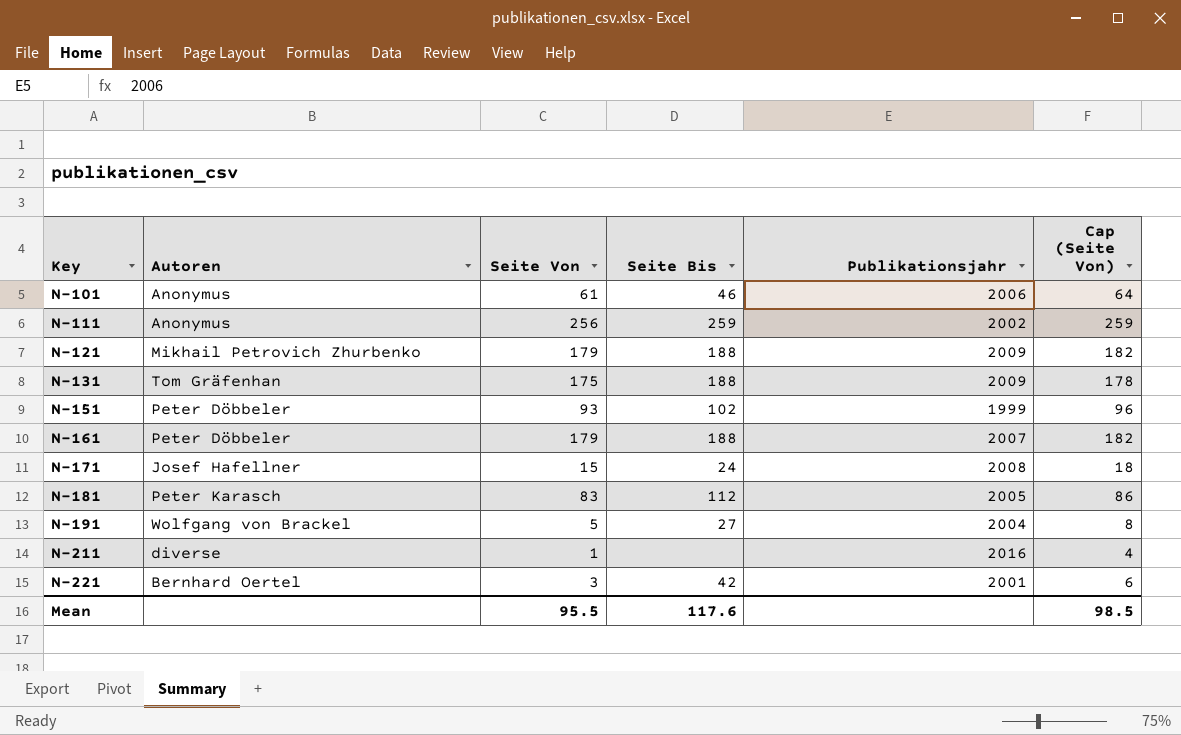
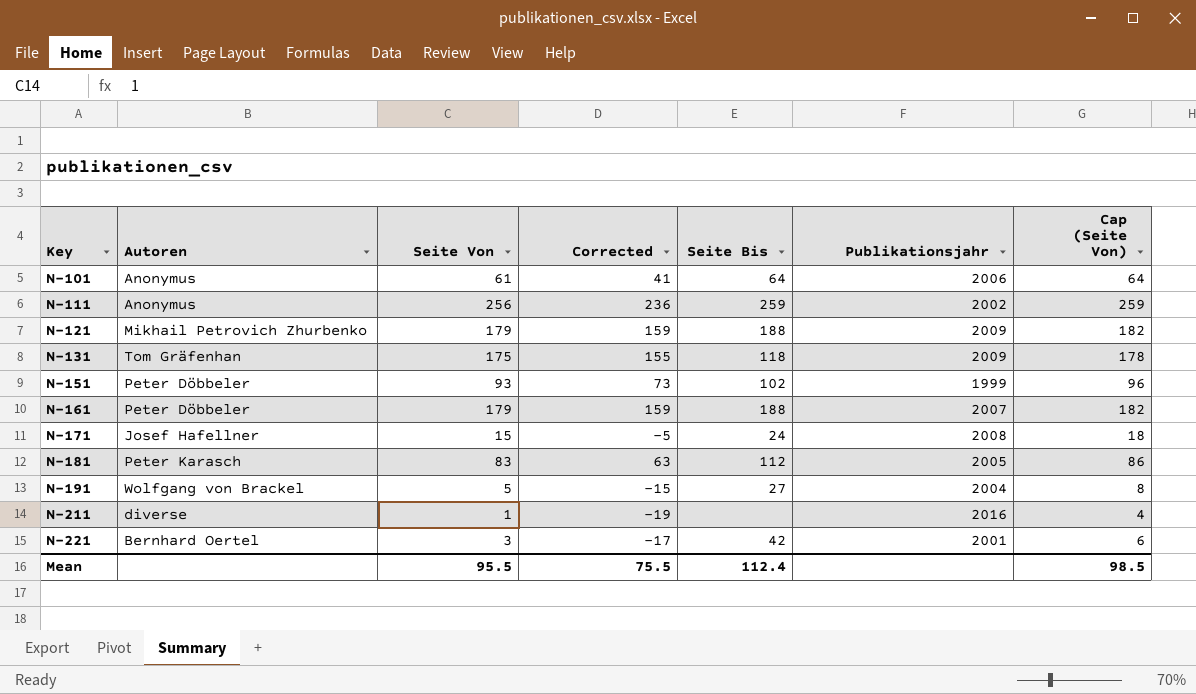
column Corrected | formula: none -> [Seite Von] - 20
N-101 | Seite Bis: 46 -> 64
N-131 | Seite Bis: 188 -> 118
Mean | Seite Bis: 117.6 -> 112.4

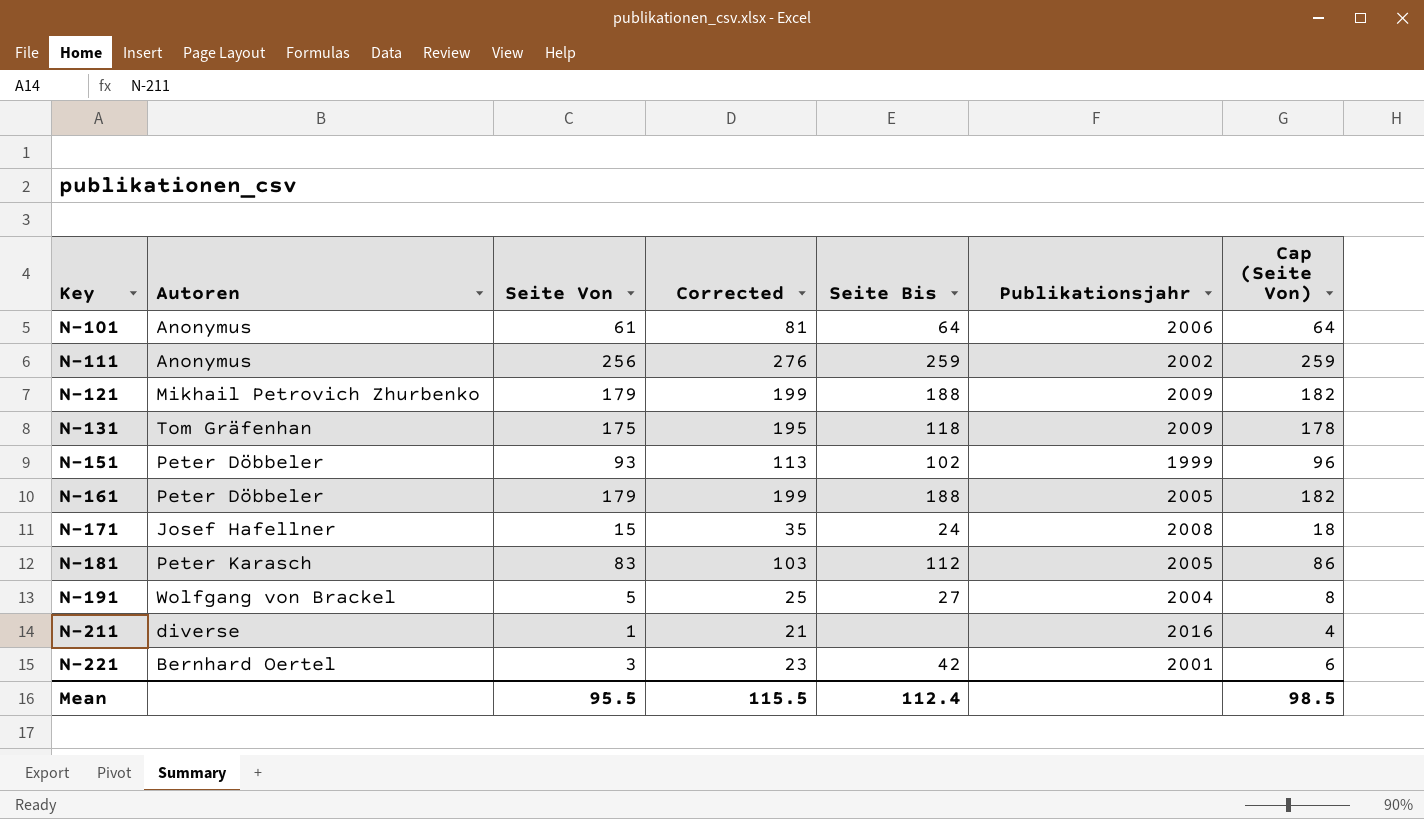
column Corrected | formula: [Seite Von] - 20 -> [Seite Von] + 20
N-161 | Publikationsjahr: 2007 -> 2005
Mean | Corrected: 75.5 -> 115.5

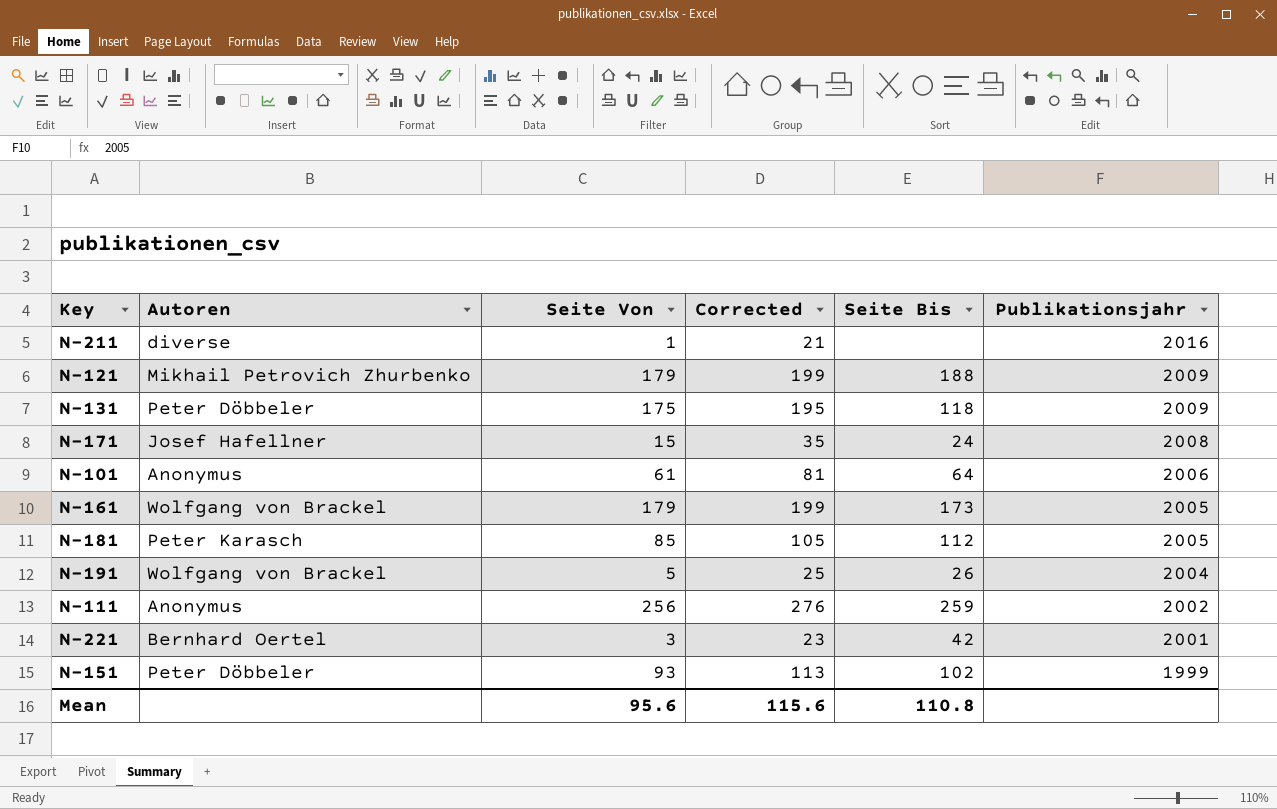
row order: Key ascending -> Publikationsjahr descending
column Cap (Seite Von) | formula: [Seite Von] + 3 -> none
N-131 | Autoren: Tom Gräfenhan -> Peter Döbbeler
N-161 | Autoren: Peter Döbbeler -> Wolfgang von Brackel
N-161 | Seite Bis: 188 -> 173
N-181 | Seite Von: 83 -> 85
N-181 | Corrected: 103 -> 105
N-191 | Seite Bis: 27 -> 26
Mean | Seite Von: 95.5 -> 95.6
Mean | Corrected: 115.5 -> 115.6
Mean | Seite Bis: 112.4 -> 110.8

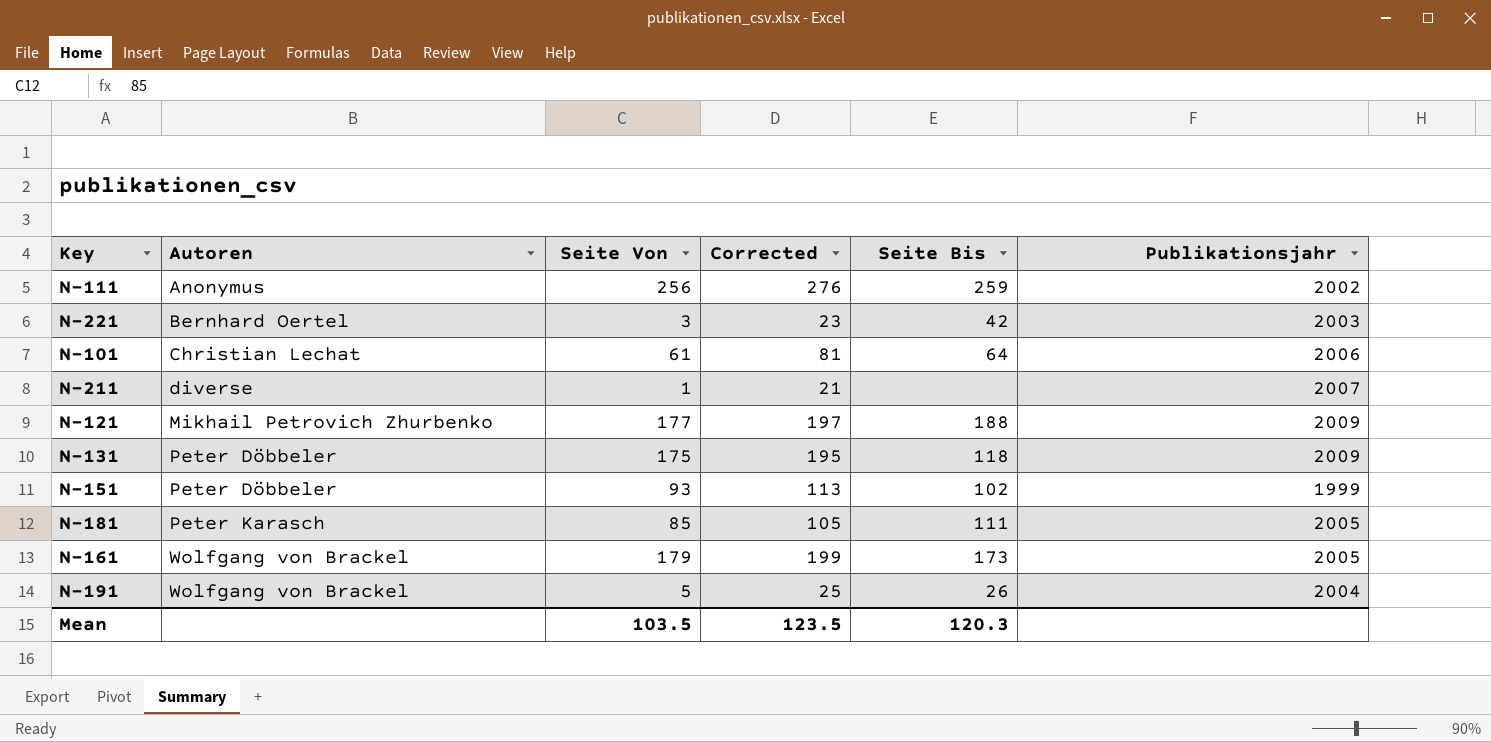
row order: Publikationsjahr descending -> Autoren ascending
row N-171: Josef Hafellner | 15 | 35 | 24 | 2008 -> none
N-221 | Publikationsjahr: 2001 -> 2003
N-101 | Autoren: Anonymus -> Christian Lechat
N-211 | Publikationsjahr: 2016 -> 2007
N-121 | Seite Von: 179 -> 177
N-121 | Corrected: 199 -> 197
N-181 | Seite Bis: 112 -> 111
Mean | Seite Von: 95.6 -> 103.5
Mean | Corrected: 115.6 -> 123.5
Mean | Seite Bis: 110.8 -> 120.3

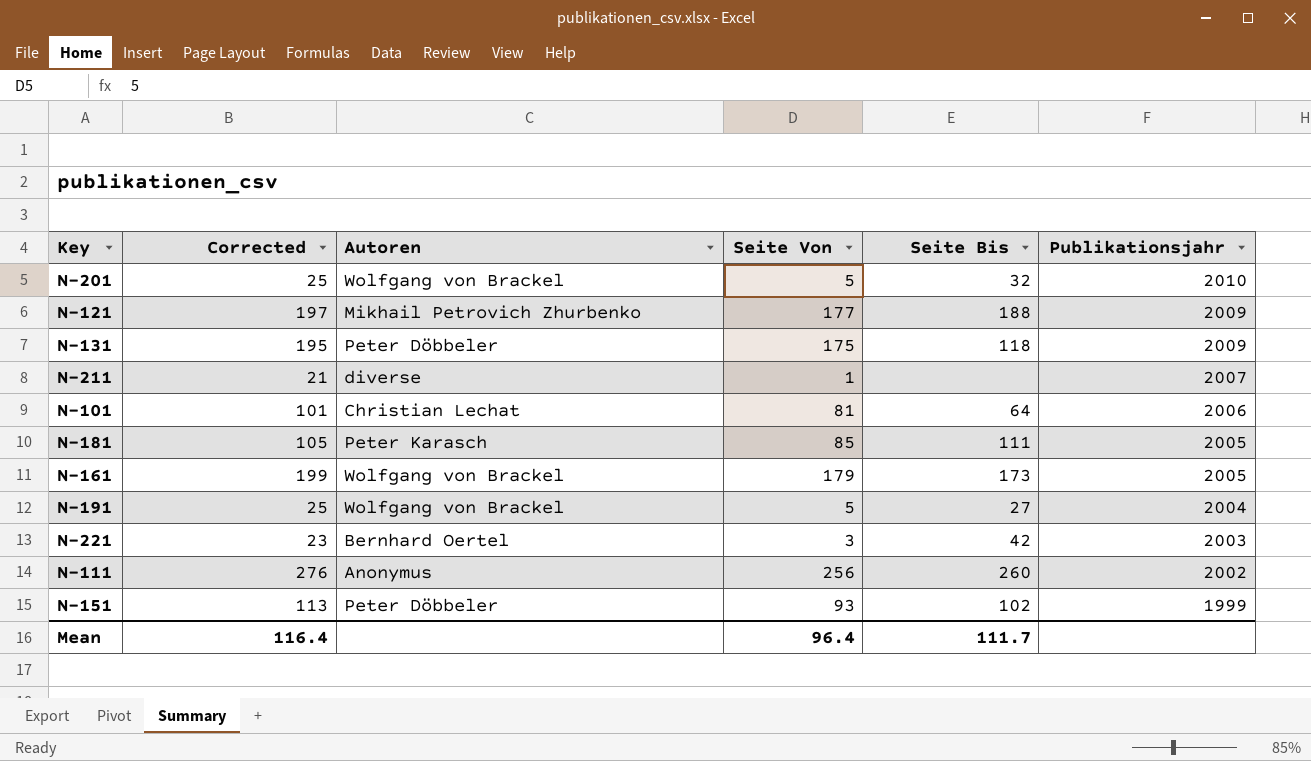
row order: Autoren ascending -> Publikationsjahr descending
column Corrected | position: 4 -> 2
row N-201: none -> 25 | Wolfgang von Brackel | 5 | 32 | 2010
N-101 | Corrected: 81 -> 101
N-101 | Seite Von: 61 -> 81
N-191 | Seite Bis: 26 -> 27
N-111 | Seite Bis: 259 -> 260
Mean | Corrected: 123.5 -> 116.4
Mean | Seite Von: 103.5 -> 96.4
Mean | Seite Bis: 120.3 -> 111.7

